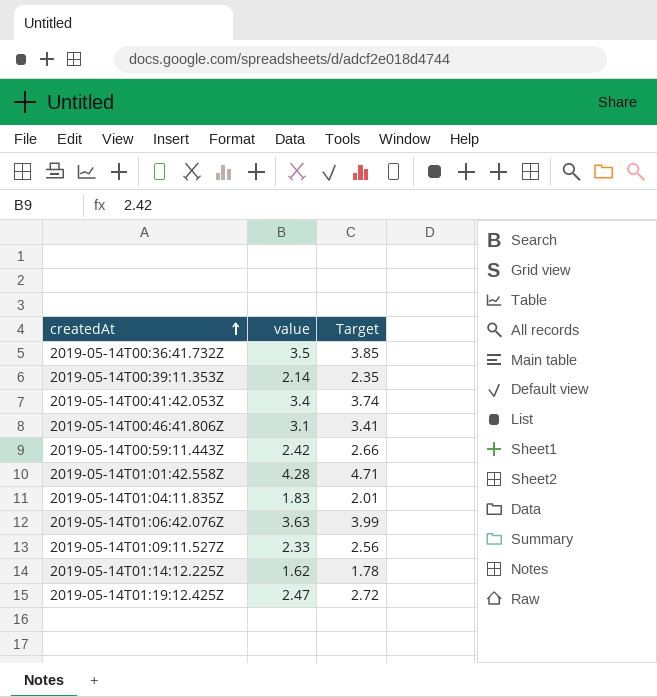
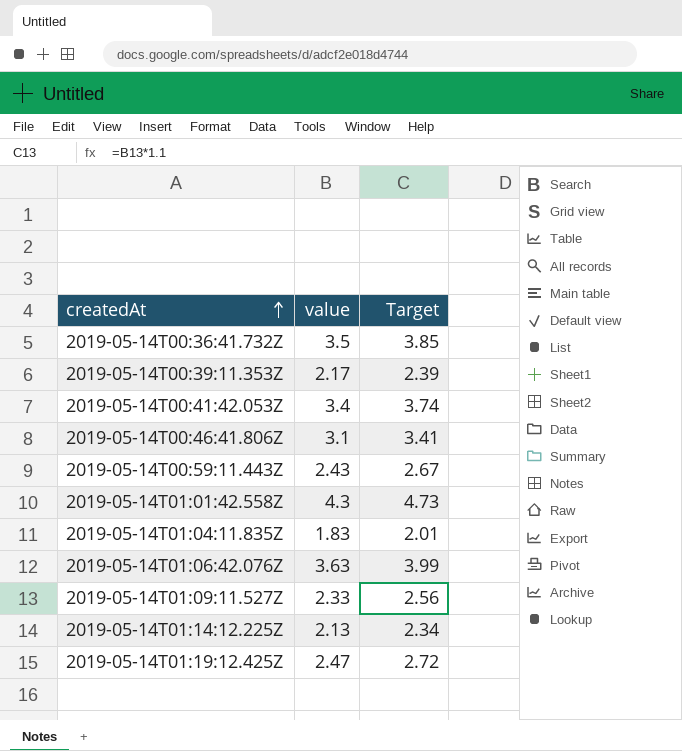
2019-05-14T00:39:11.353Z | value: 2.14 -> 2.17
2019-05-14T00:39:11.353Z | Target: 2.35 -> 2.39
2019-05-14T00:59:11.443Z | value: 2.42 -> 2.43
2019-05-14T00:59:11.443Z | Target: 2.66 -> 2.67
2019-05-14T01:01:42.558Z | value: 4.28 -> 4.3
2019-05-14T01:01:42.558Z | Target: 4.71 -> 4.73
2019-05-14T01:14:12.225Z | value: 1.62 -> 2.13
2019-05-14T01:14:12.225Z | Target: 1.78 -> 2.34

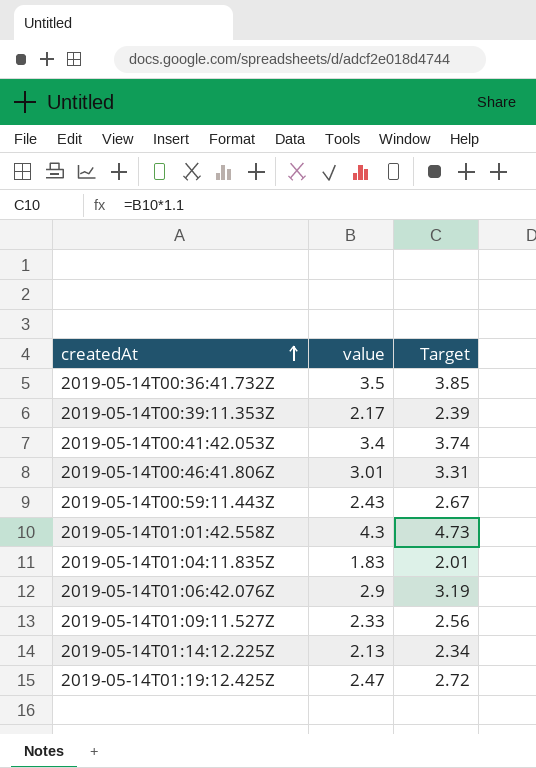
2019-05-14T00:46:41.806Z | value: 3.1 -> 3.01
2019-05-14T00:46:41.806Z | Target: 3.41 -> 3.31
2019-05-14T01:06:42.076Z | value: 3.63 -> 2.9
2019-05-14T01:06:42.076Z | Target: 3.99 -> 3.19

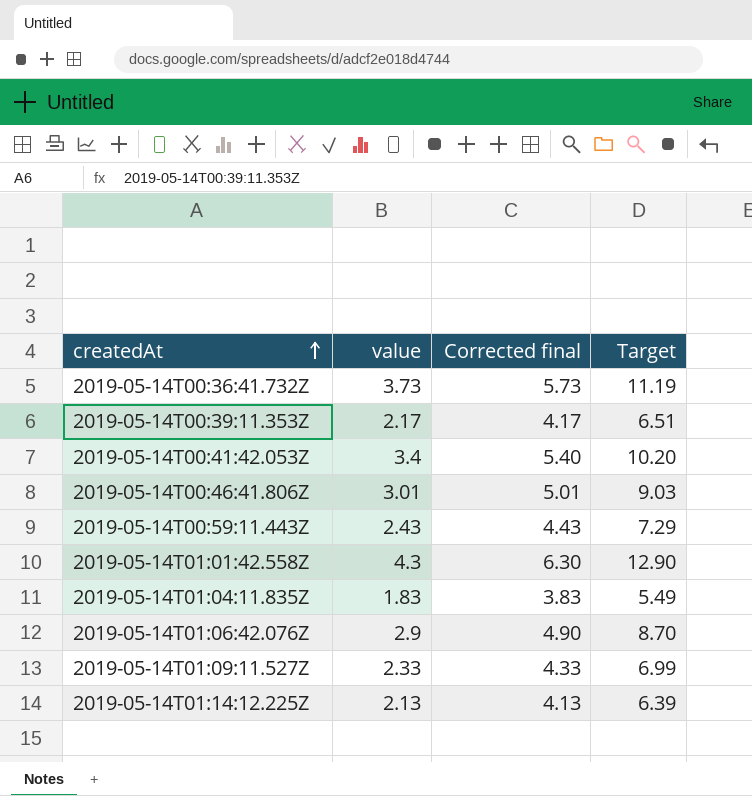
column Corrected final | formula: none -> [value] + 2
column Target | formula: [value] * 1.1 -> [value] * 3
row 2019-05-14T01:19:12.425Z: 2.47 | 2.72 -> none
2019-05-14T00:36:41.732Z | value: 3.5 -> 3.73

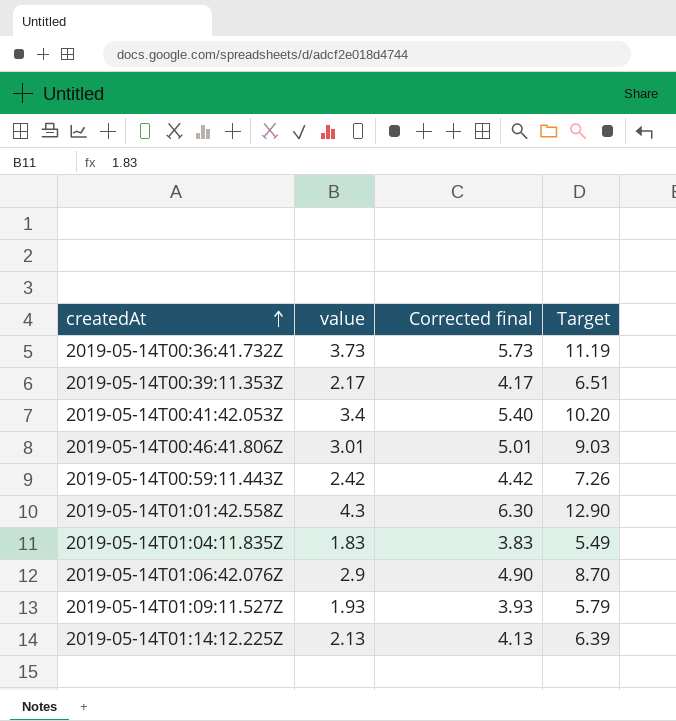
2019-05-14T00:59:11.443Z | value: 2.43 -> 2.42
2019-05-14T00:59:11.443Z | Corrected final: 4.43 -> 4.42
2019-05-14T00:59:11.443Z | Target: 7.29 -> 7.26
2019-05-14T01:09:11.527Z | value: 2.33 -> 1.93
2019-05-14T01:09:11.527Z | Corrected final: 4.33 -> 3.93
2019-05-14T01:09:11.527Z | Target: 6.99 -> 5.79

